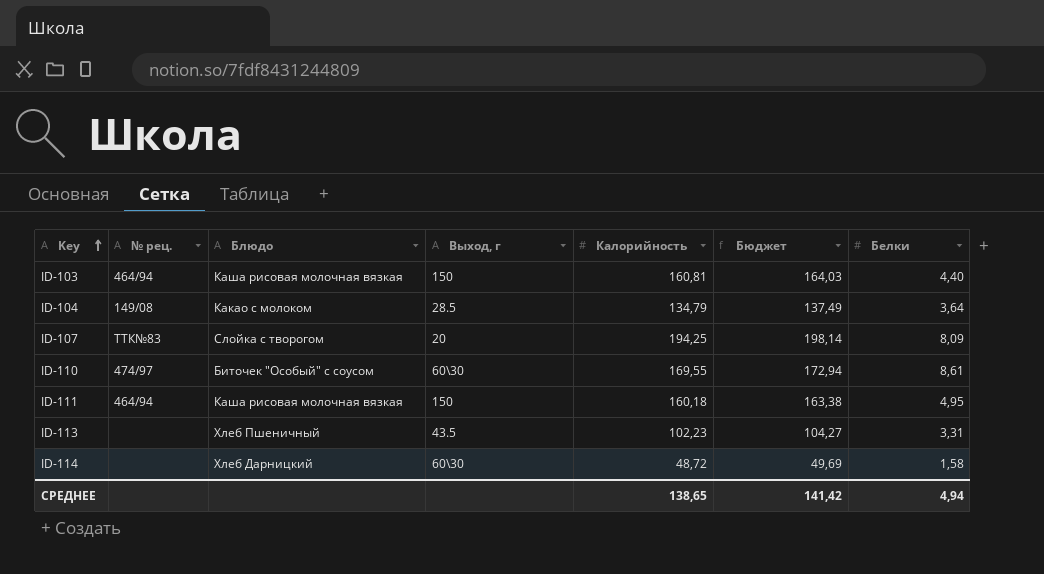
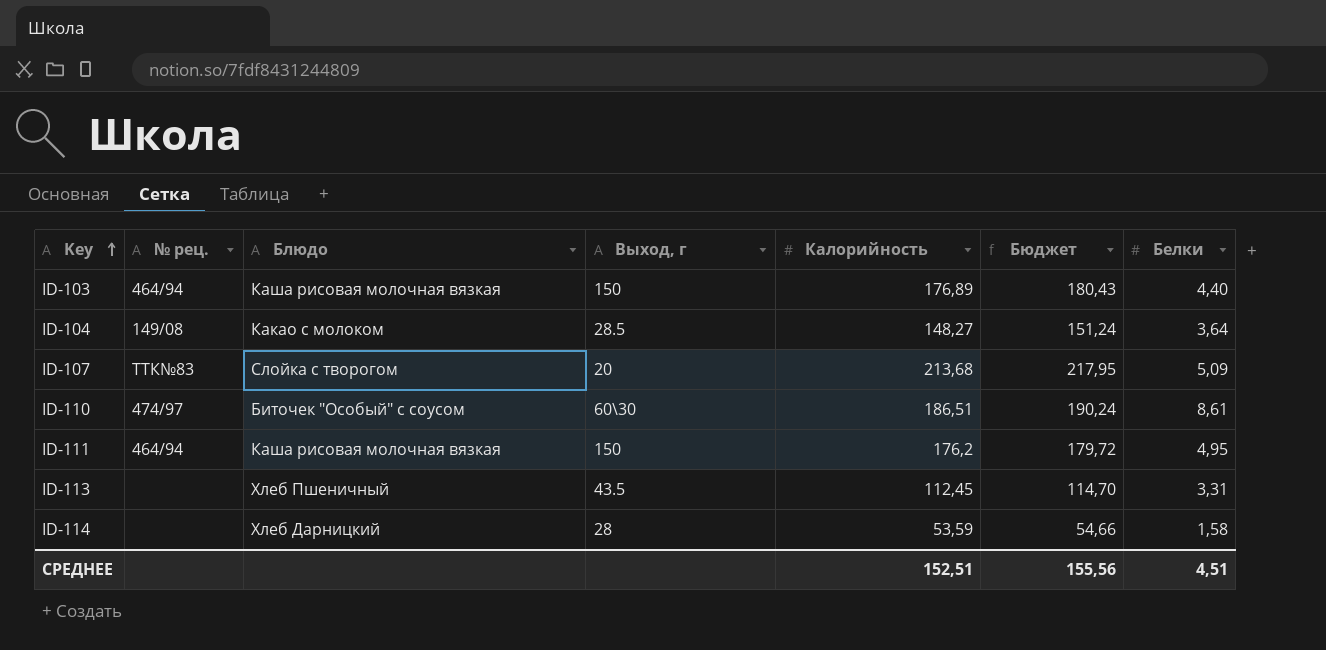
ID-103 | Калорийность: 160,81 -> 176,89
ID-103 | Бюджет: 164,03 -> 180,43
ID-104 | Калорийность: 134,79 -> 148,27
ID-104 | Бюджет: 137,49 -> 151,24
ID-107 | Калорийность: 194,25 -> 213,68
ID-107 | Бюджет: 198,14 -> 217,95
ID-107 | Белки: 8,09 -> 5,09
ID-110 | Калорийность: 169,55 -> 186,51
ID-110 | Бюджет: 172,94 -> 190,24
ID-111 | Калорийность: 160,18 -> 176,2
ID-111 | Бюджет: 163,38 -> 179,72
ID-113 | Калорийность: 102,23 -> 112,45
ID-113 | Бюджет: 104,27 -> 114,70
ID-114 | Выход, г: 60\30 -> 28
ID-114 | Калорийность: 48,72 -> 53,59
ID-114 | Бюджет: 49,69 -> 54,66
СРЕДНЕЕ | Калорийность: 138,65 -> 152,51
СРЕДНЕЕ | Бюджет: 141,42 -> 155,56
СРЕДНЕЕ | Белки: 4,94 -> 4,51

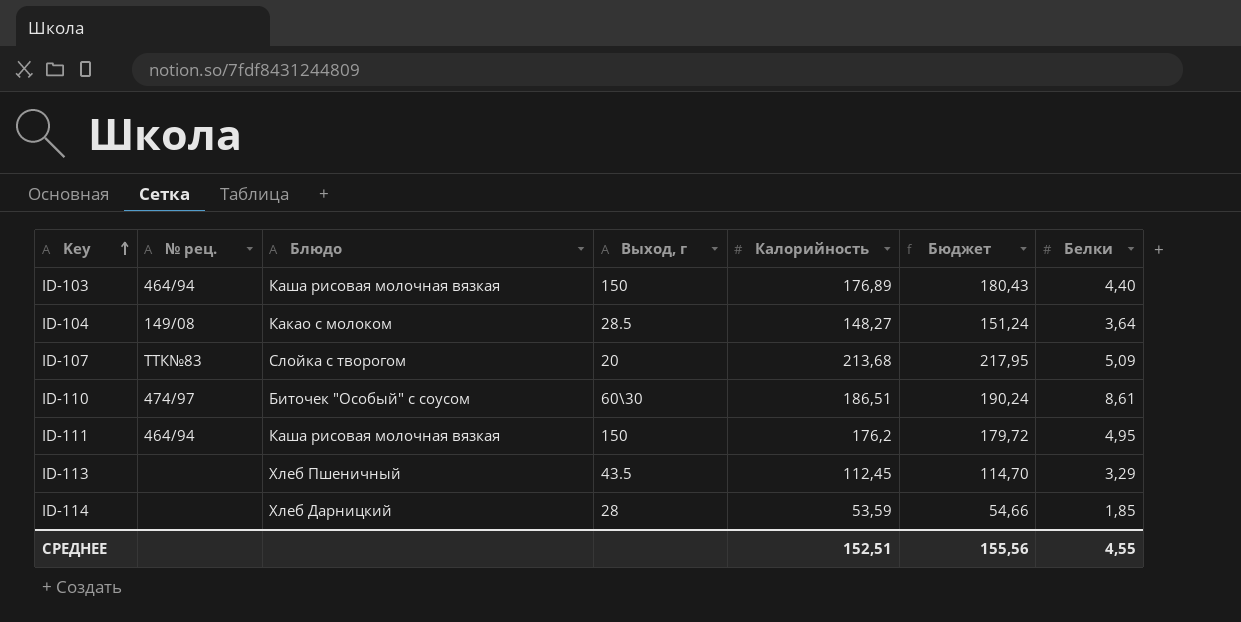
ID-113 | Белки: 3,31 -> 3,29
ID-114 | Белки: 1,58 -> 1,85
СРЕДНЕЕ | Белки: 4,51 -> 4,55

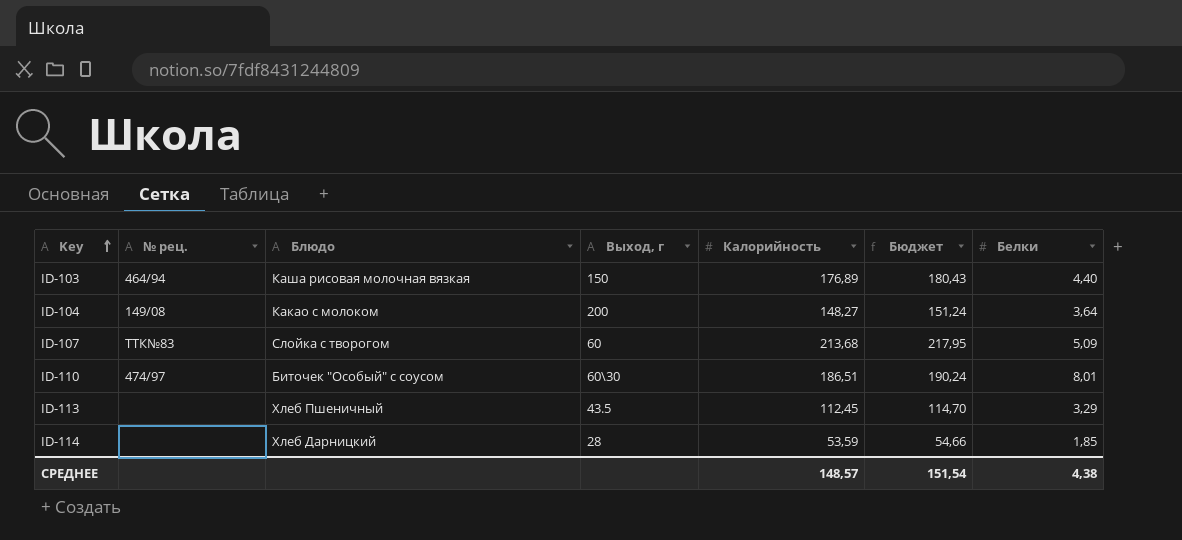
row ID-111: 464/94 | Каша рисовая молочная вязкая | 150 | 176,2 | 179,72 | 4,95 -> none
ID-104 | Выход, г: 28.5 -> 200
ID-107 | Выход, г: 20 -> 60
ID-110 | Белки: 8,61 -> 8,01
СРЕДНЕЕ | Калорийность: 152,51 -> 148,57
СРЕДНЕЕ | Бюджет: 155,56 -> 151,54
СРЕДНЕЕ | Белки: 4,55 -> 4,38

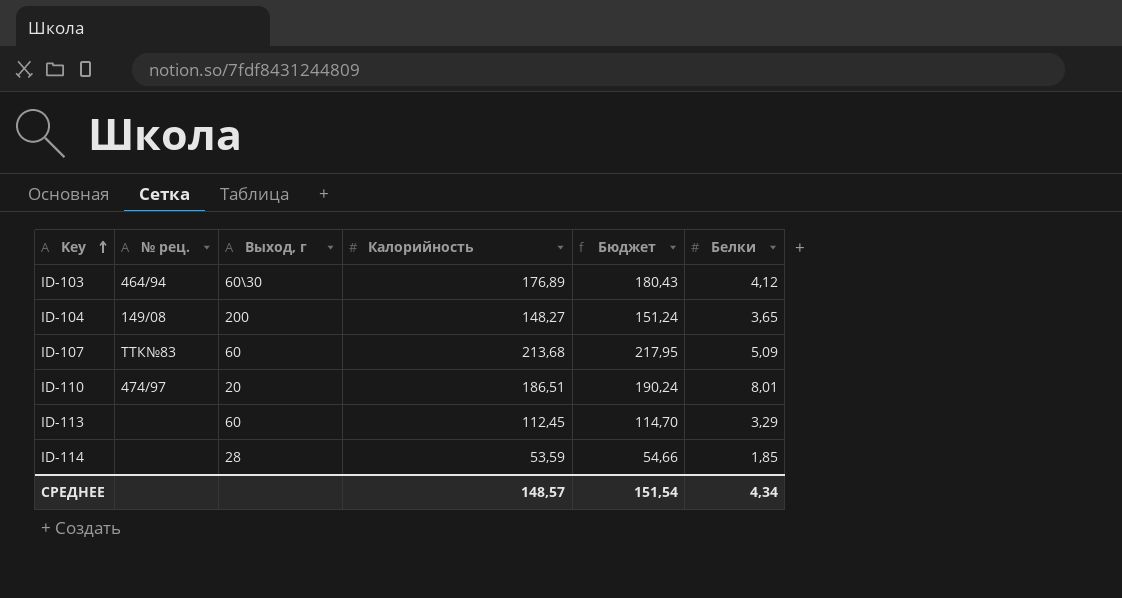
column Блюдо | position: 3 -> none
ID-103 | Выход, г: 150 -> 60\30
ID-103 | Белки: 4,40 -> 4,12
ID-104 | Белки: 3,64 -> 3,65
ID-110 | Выход, г: 60\30 -> 20
ID-113 | Выход, г: 43.5 -> 60
СРЕДНЕЕ | Белки: 4,38 -> 4,34

